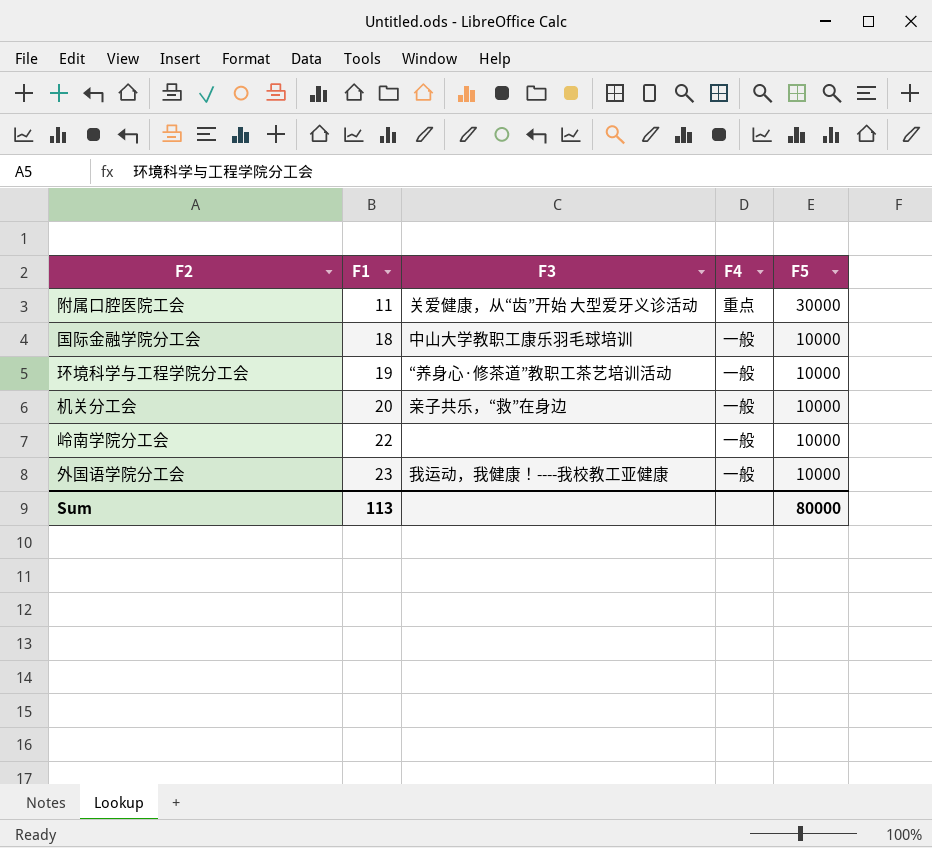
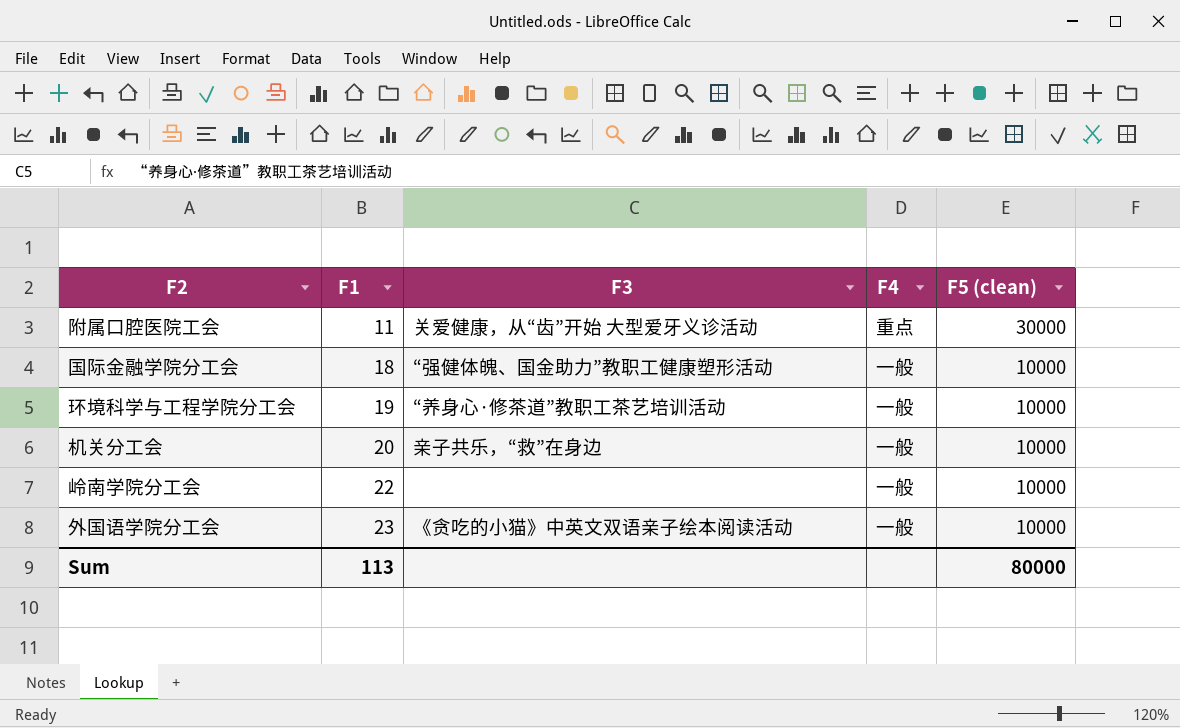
column name: F5 -> F5 (clean)
国际金融学院分工会 | F3: 中山大学教职工康乐羽毛球培训 -> “强健体魄、国金助力”教职工健康塑形活动
外国语学院分工会 | F3: 我运动，我健康！----我校教工亚健康 -> 《贪吃的小猫》中英文双语亲子绘本阅读活动

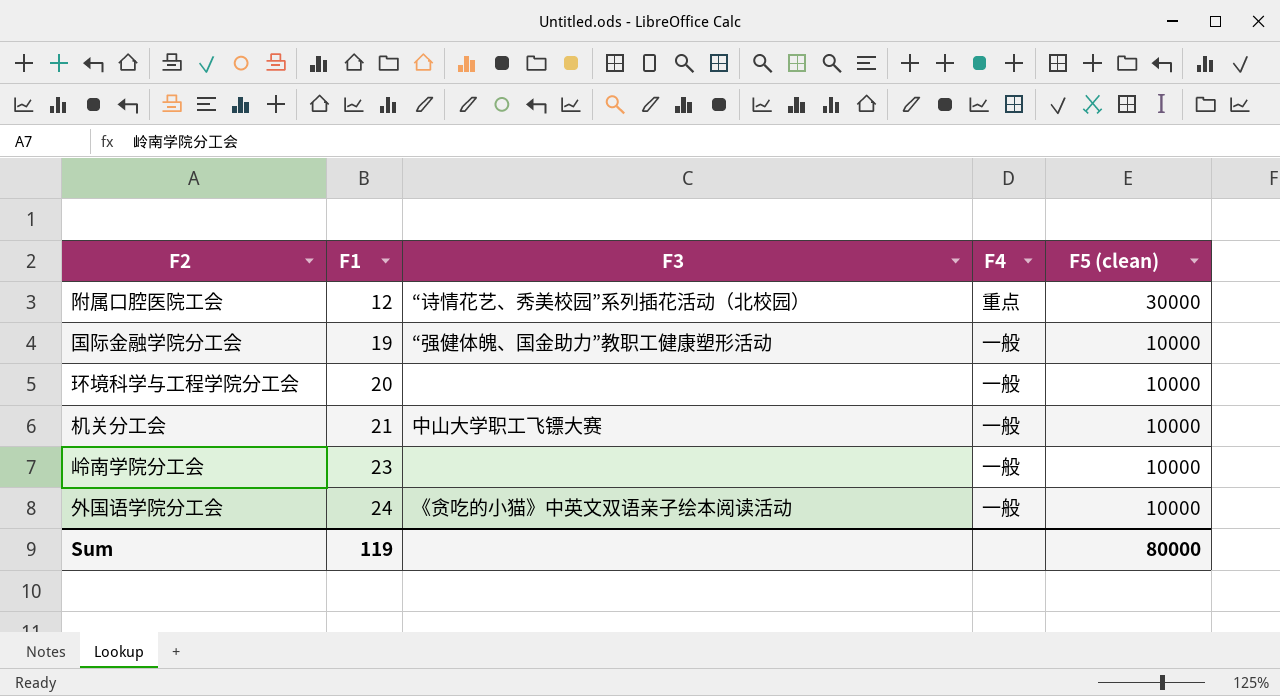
附属口腔医院工会 | F1: 11 -> 12
附属口腔医院工会 | F3: 关爱健康，从“齿”开始 大型爱牙义诊活动 -> “诗情花艺、秀美校园”系列插花活动（北校园）
国际金融学院分工会 | F1: 18 -> 19
环境科学与工程学院分工会 | F1: 19 -> 20
环境科学与工程学院分工会 | F3: “养身心·修茶道”教职工茶艺培训活动 -> none
机关分工会 | F1: 20 -> 21
机关分工会 | F3: 亲子共乐，“救”在身边 -> 中山大学职工飞镖大赛
岭南学院分工会 | F1: 22 -> 23
外国语学院分工会 | F1: 23 -> 24
Sum | F1: 113 -> 119

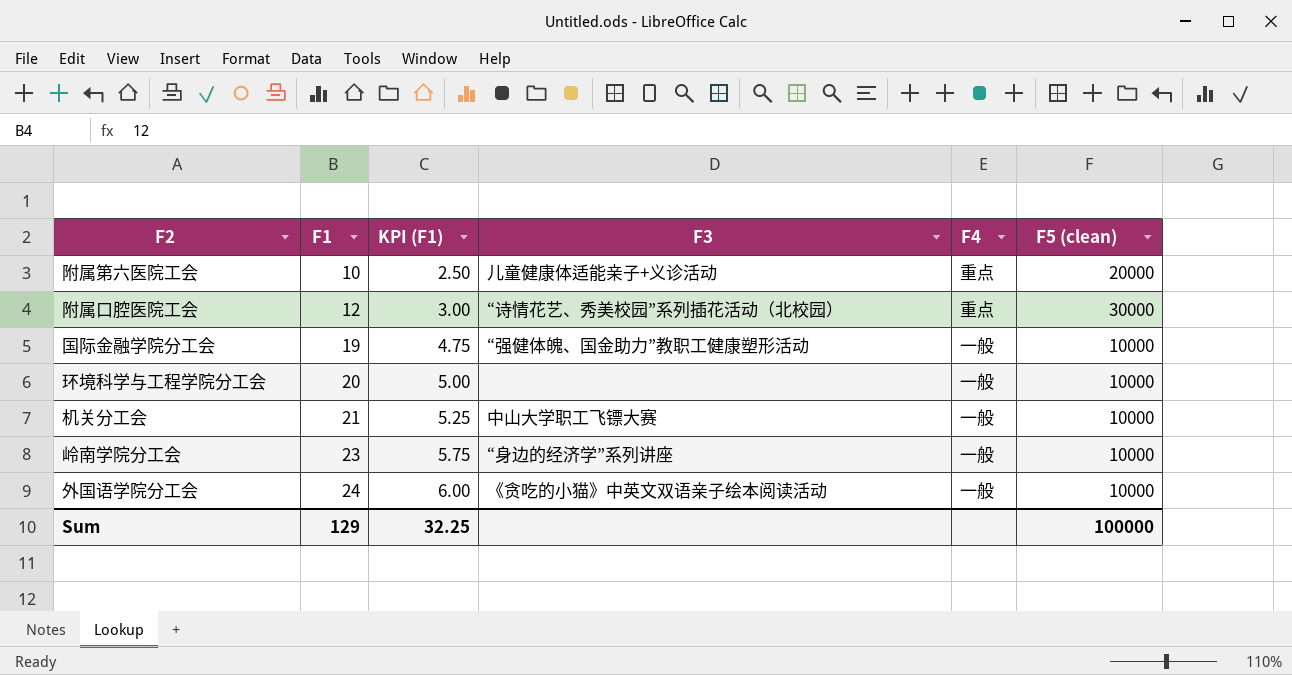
column KPI (F1) | formula: none -> [F1] * 0.25
row 附属第六医院工会: none -> 10 | 2.50 | 儿童健康体适能亲子+义诊活动 | 重点 | 20000
岭南学院分工会 | F3: none -> “身边的经济学”系列讲座
Sum | F1: 119 -> 129
Sum | F5 (clean): 80000 -> 100000

